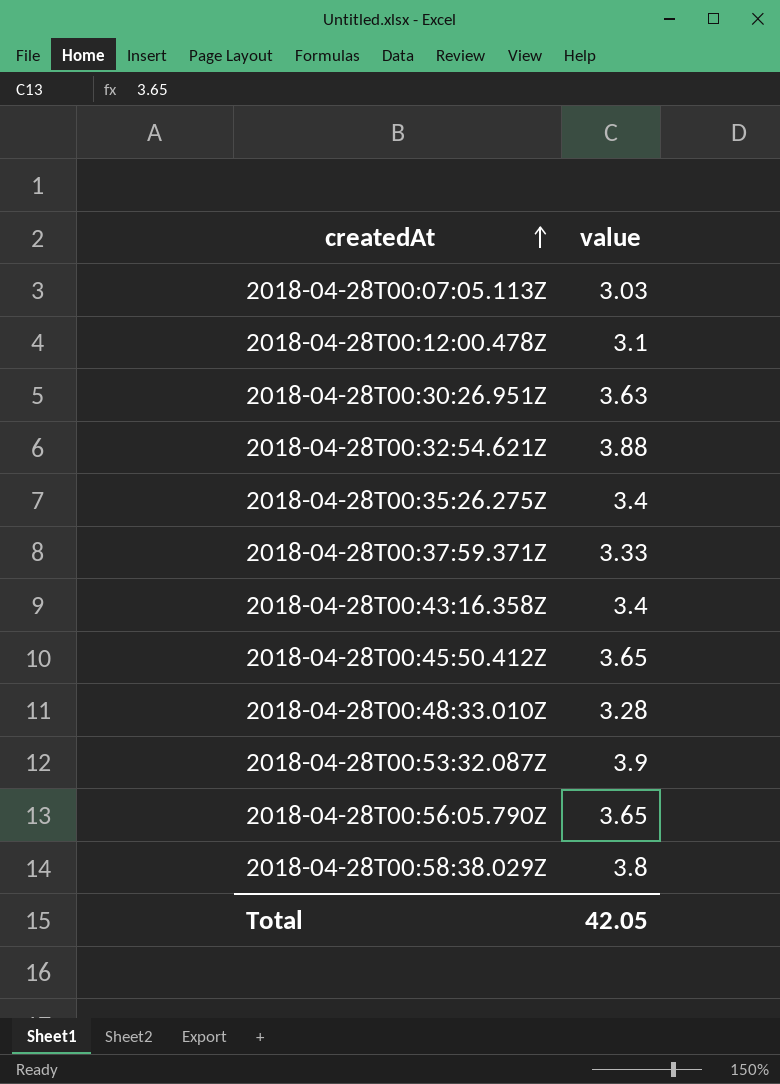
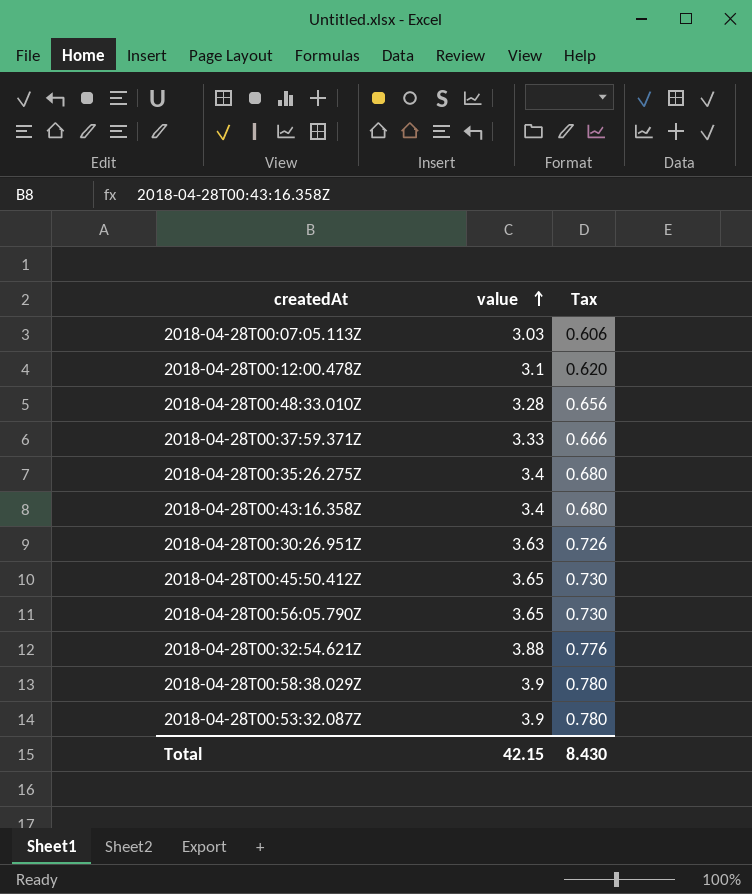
row order: createdAt ascending -> value ascending
column Tax | formula: none -> [value] * 0.2
2018-04-28T00:58:38.029Z | value: 3.8 -> 3.9
Total | value: 42.05 -> 42.15

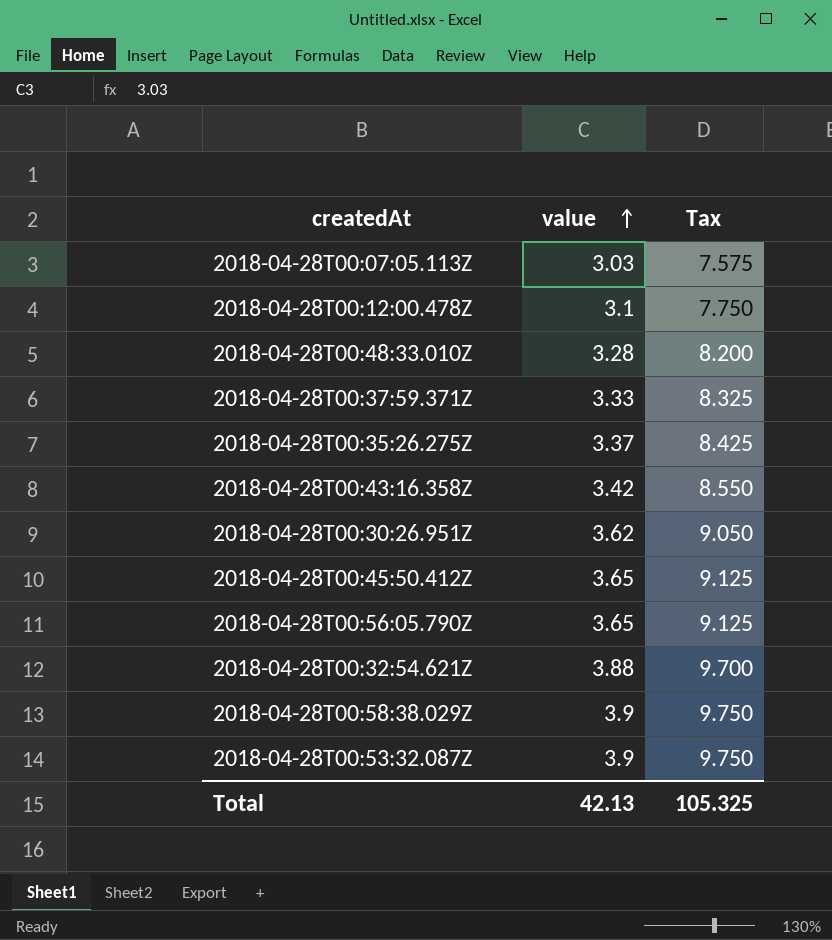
column Tax | formula: [value] * 0.2 -> [value] * 2.5
2018-04-28T00:35:26.275Z | value: 3.4 -> 3.37
2018-04-28T00:43:16.358Z | value: 3.4 -> 3.42
2018-04-28T00:30:26.951Z | value: 3.63 -> 3.62
Total | value: 42.15 -> 42.13
Total | Tax: 8.430 -> 105.325

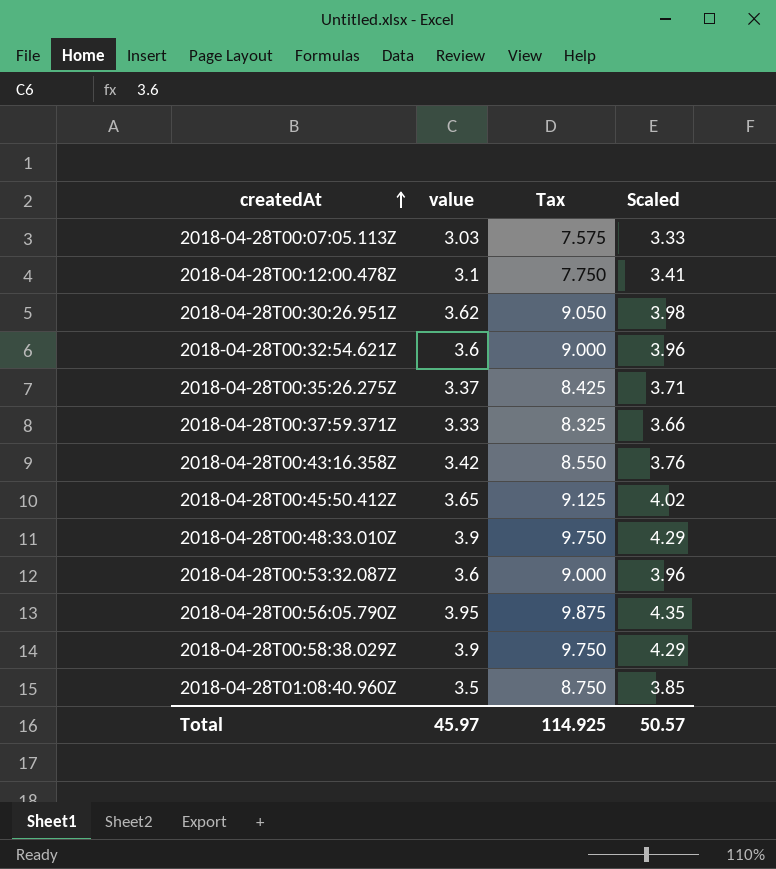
row order: value ascending -> createdAt ascending
column Scaled | formula: none -> [value] * 1.1
2018-04-28T00:32:54.621Z | value: 3.88 -> 3.6
2018-04-28T00:32:54.621Z | Tax: 9.700 -> 9.000
2018-04-28T00:48:33.010Z | value: 3.28 -> 3.9
2018-04-28T00:48:33.010Z | Tax: 8.200 -> 9.750
2018-04-28T00:53:32.087Z | value: 3.9 -> 3.6
2018-04-28T00:53:32.087Z | Tax: 9.750 -> 9.000
2018-04-28T00:56:05.790Z | value: 3.65 -> 3.95
2018-04-28T00:56:05.790Z | Tax: 9.125 -> 9.875
row 2018-04-28T01:08:40.960Z: none -> 3.5 | 8.750 | 3.85
Total | value: 42.13 -> 45.97
Total | Tax: 105.325 -> 114.925

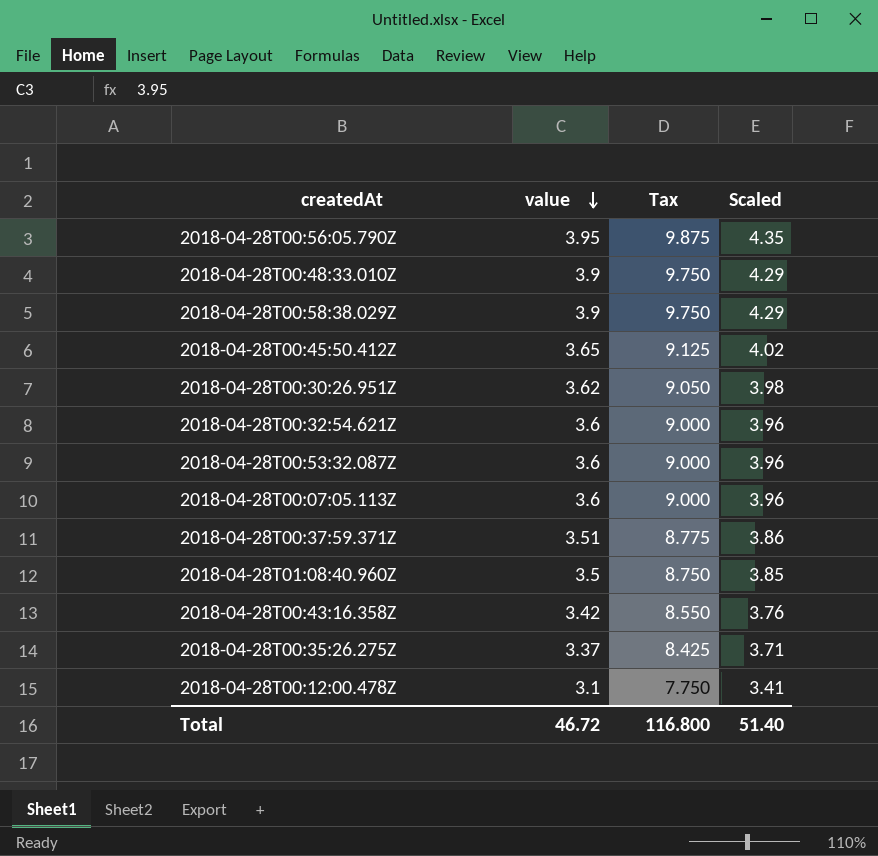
row order: createdAt ascending -> value descending
2018-04-28T00:07:05.113Z | value: 3.03 -> 3.6
2018-04-28T00:07:05.113Z | Tax: 7.575 -> 9.000
2018-04-28T00:07:05.113Z | Scaled: 3.33 -> 3.96
2018-04-28T00:37:59.371Z | value: 3.33 -> 3.51
2018-04-28T00:37:59.371Z | Tax: 8.325 -> 8.775
2018-04-28T00:37:59.371Z | Scaled: 3.66 -> 3.86
Total | value: 45.97 -> 46.72
Total | Tax: 114.925 -> 116.800
Total | Scaled: 50.57 -> 51.40

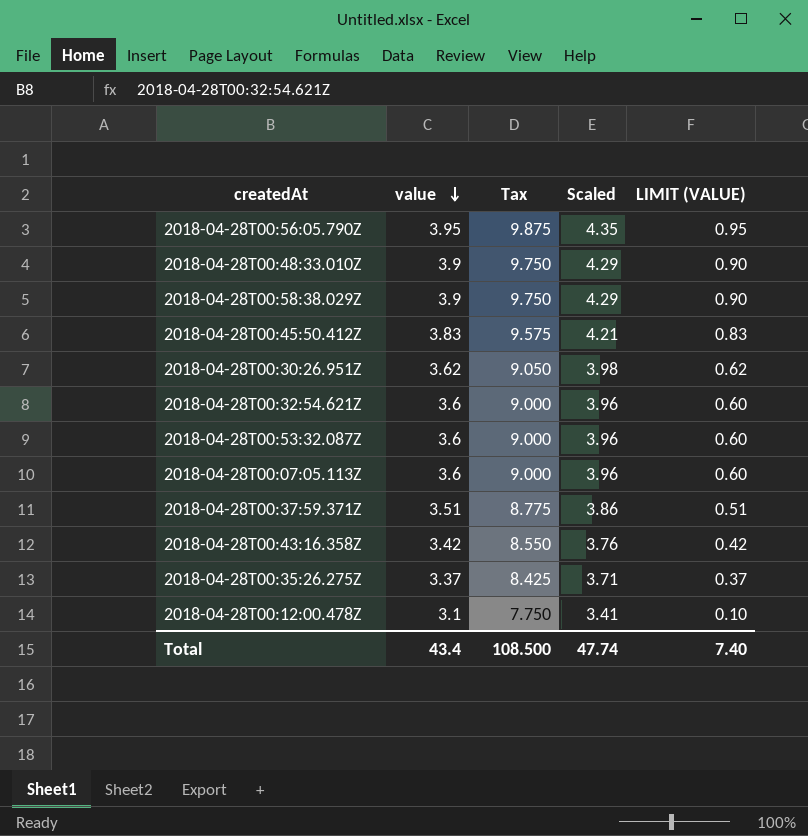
column LIMIT (VALUE) | formula: none -> [value] - 3
row 2018-04-28T01:08:40.960Z: 3.5 | 8.750 | 3.85 -> none
2018-04-28T00:45:50.412Z | value: 3.65 -> 3.83
2018-04-28T00:45:50.412Z | Tax: 9.125 -> 9.575
2018-04-28T00:45:50.412Z | Scaled: 4.02 -> 4.21
Total | value: 46.72 -> 43.4
Total | Tax: 116.800 -> 108.500
Total | Scaled: 51.40 -> 47.74

